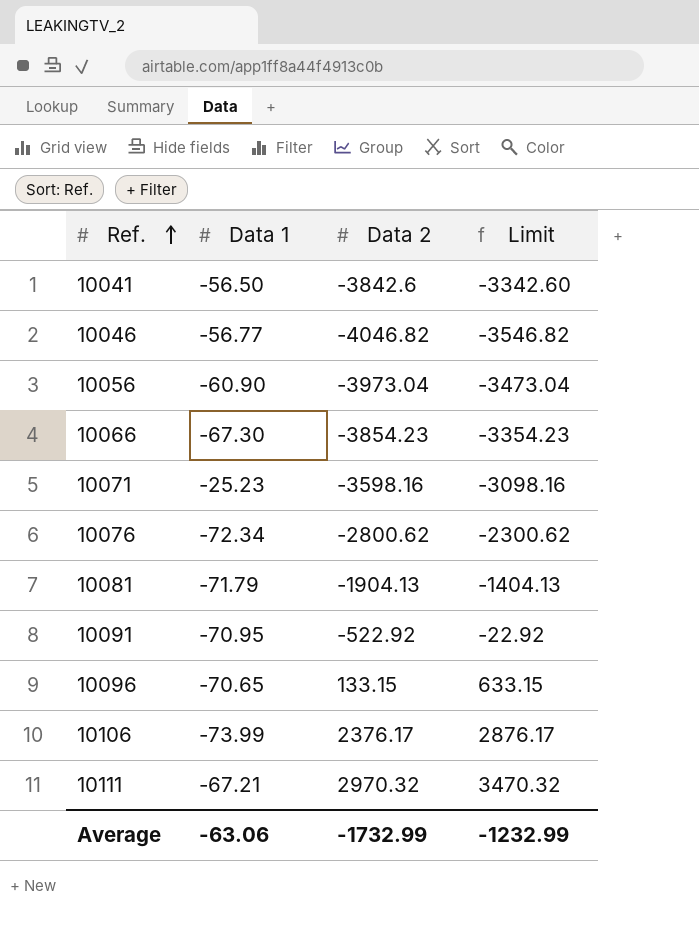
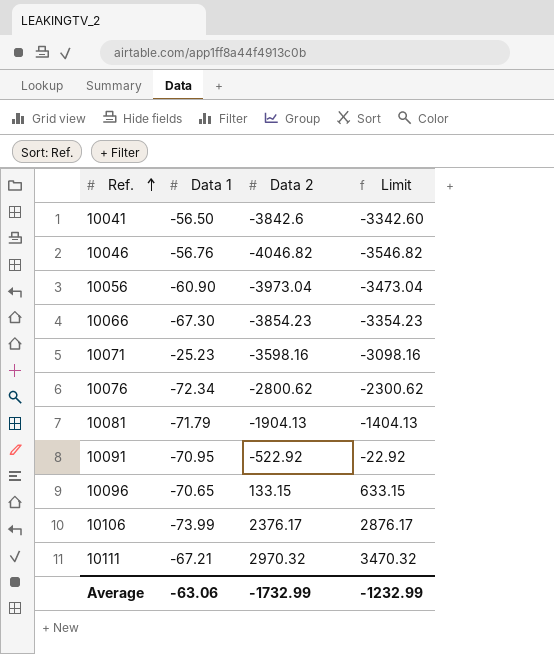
10046 | Data 1: -56.77 -> -56.76

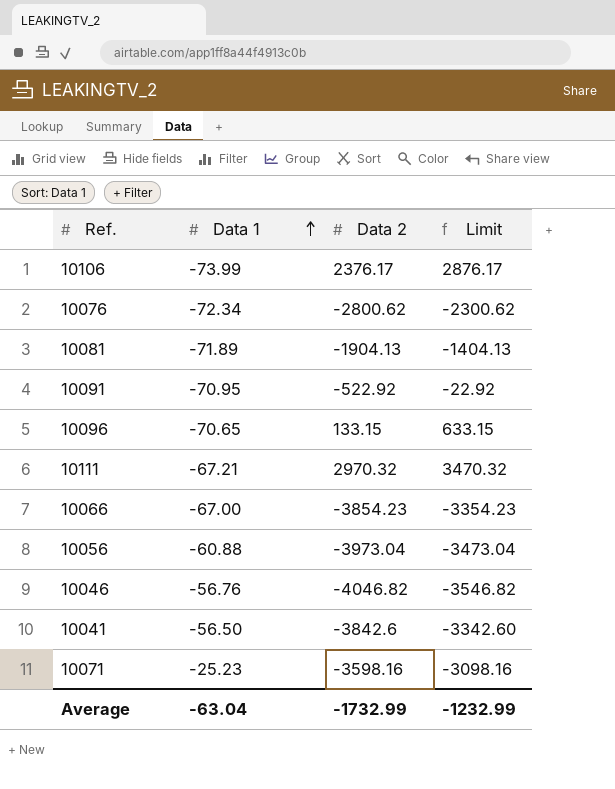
row order: Ref. ascending -> Data 1 ascending
10081 | Data 1: -71.79 -> -71.89
10066 | Data 1: -67.30 -> -67.00
10056 | Data 1: -60.90 -> -60.88
Average | Data 1: -63.06 -> -63.04

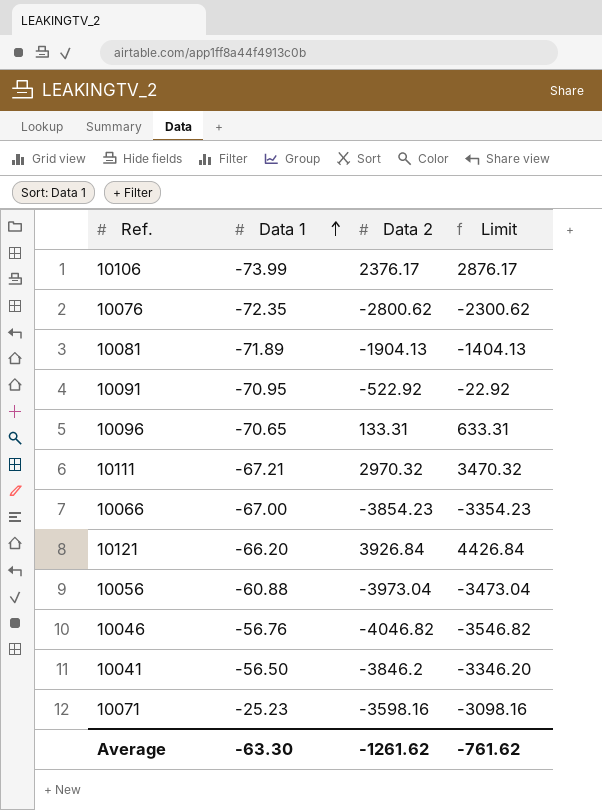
10076 | Data 1: -72.34 -> -72.35
10096 | Data 2: 133.15 -> 133.31
10096 | Limit: 633.15 -> 633.31
row 10121: none -> -66.20 | 3926.84 | 4426.84
10041 | Data 2: -3842.6 -> -3846.2
10041 | Limit: -3342.60 -> -3346.20
Average | Data 1: -63.04 -> -63.30
Average | Data 2: -1732.99 -> -1261.62
Average | Limit: -1232.99 -> -761.62

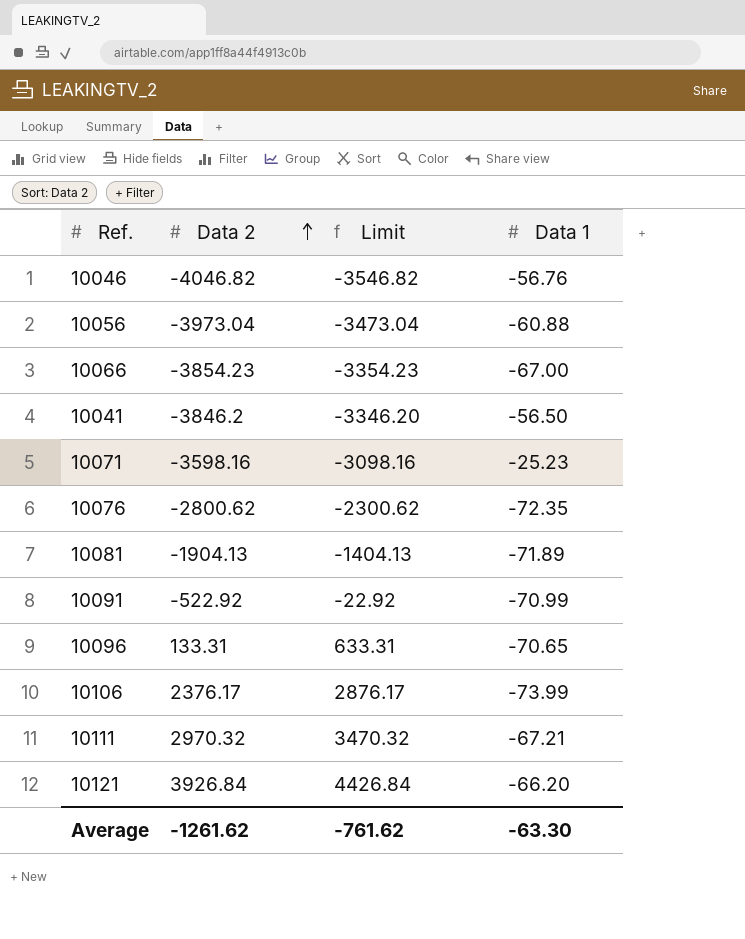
row order: Data 1 ascending -> Data 2 ascending
column Data 1 | position: 2 -> 4
10091 | Data 1: -70.95 -> -70.99

